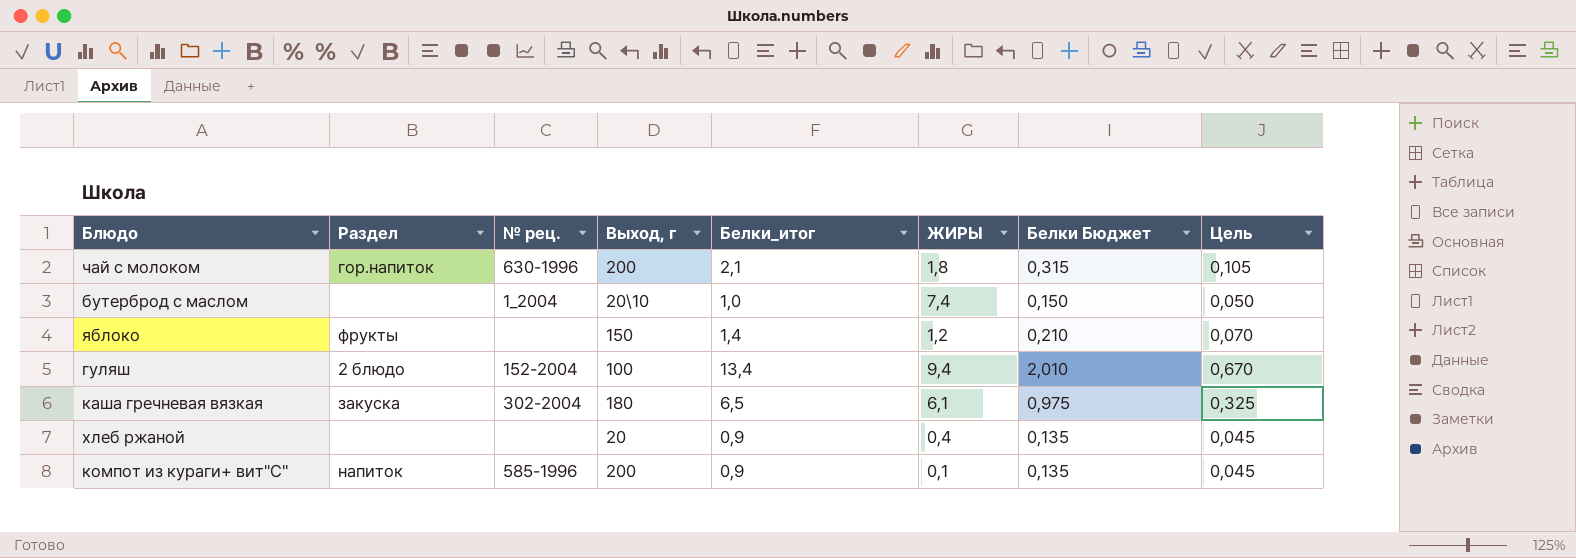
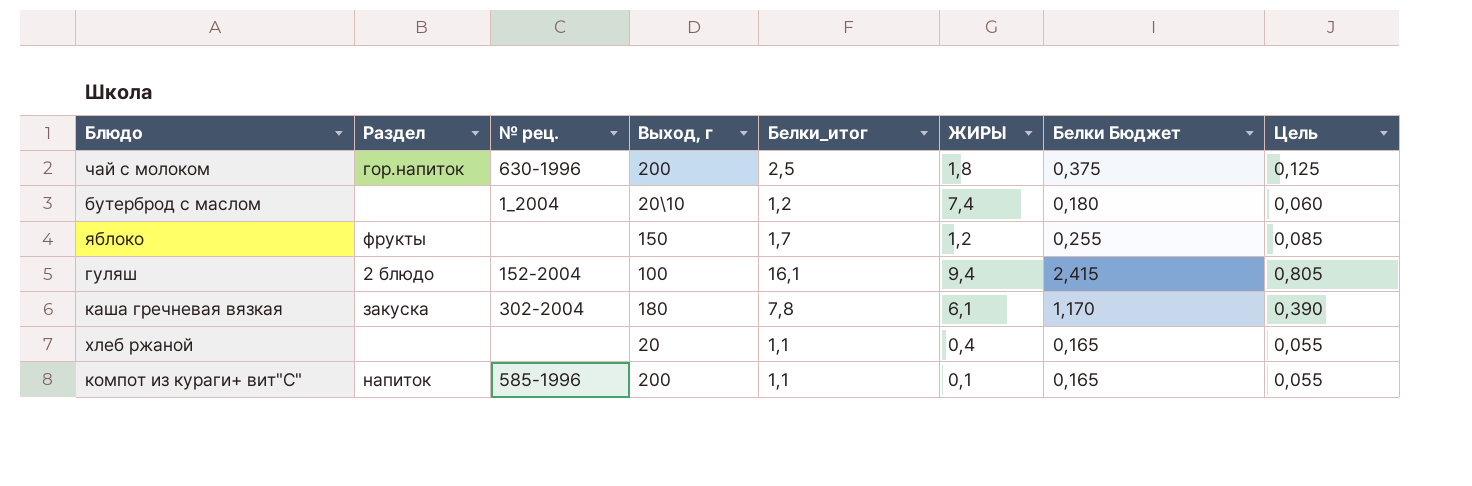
чай с молоком | Белки_итог: 2,1 -> 2,5
чай с молоком | Белки Бюджет: 0,315 -> 0,375
чай с молоком | Цель: 0,105 -> 0,125
бутерброд с маслом | Белки_итог: 1,0 -> 1,2
бутерброд с маслом | Белки Бюджет: 0,150 -> 0,180
бутерброд с маслом | Цель: 0,050 -> 0,060
яблоко | Белки_итог: 1,4 -> 1,7
яблоко | Белки Бюджет: 0,210 -> 0,255
яблоко | Цель: 0,070 -> 0,085
гуляш | Белки_итог: 13,4 -> 16,1
гуляш | Белки Бюджет: 2,010 -> 2,415
гуляш | Цель: 0,670 -> 0,805
каша гречневая вязкая | Белки_итог: 6,5 -> 7,8
каша гречневая вязкая | Белки Бюджет: 0,975 -> 1,170
каша гречневая вязкая | Цель: 0,325 -> 0,390
хлеб ржаной | Белки_итог: 0,9 -> 1,1
хлеб ржаной | Белки Бюджет: 0,135 -> 0,165
хлеб ржаной | Цель: 0,045 -> 0,055
компот из кураги+ вит"С" | Белки_итог: 0,9 -> 1,1
компот из кураги+ вит"С" | Белки Бюджет: 0,135 -> 0,165
компот из кураги+ вит"С" | Цель: 0,045 -> 0,055

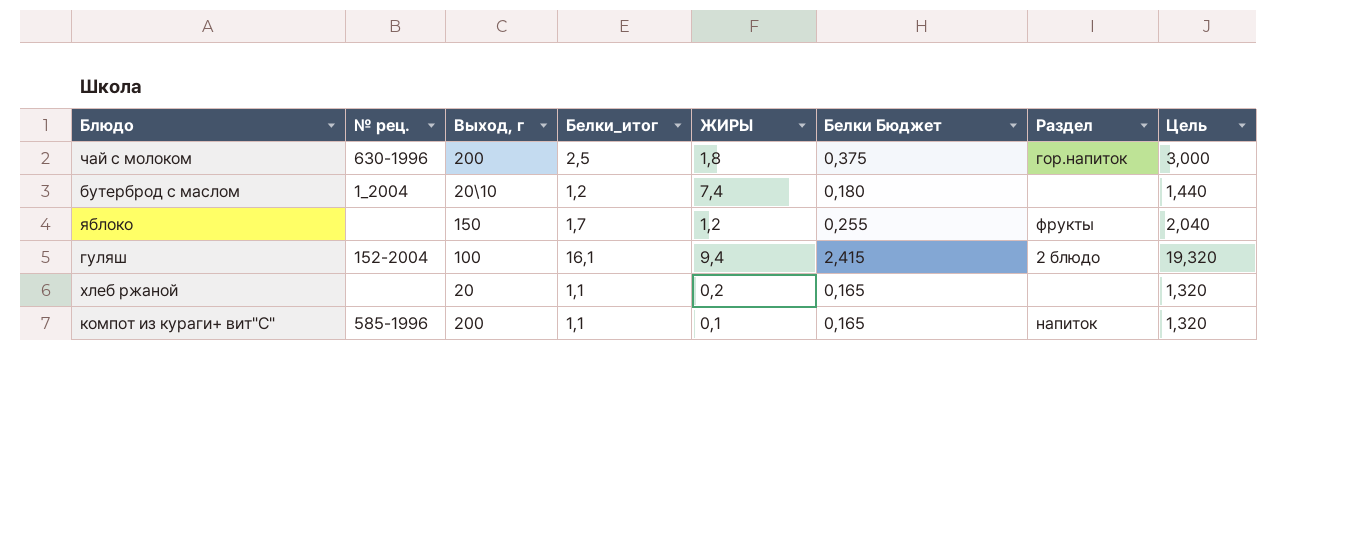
column Раздел | position: 2 -> 7
column Цель | formula: [Белки_итог] * 0,05 -> [Белки_итог] * 1,2
row каша гречневая вязкая: закуска | 302-2004 | 180 | 7,8 | 6,1 | 1,170 | 0,390 -> none
хлеб ржаной | ЖИРЫ: 0,4 -> 0,2

